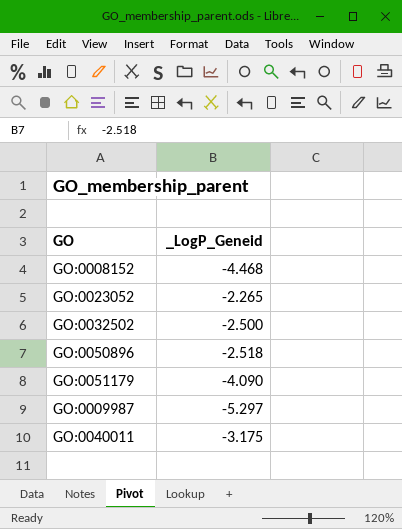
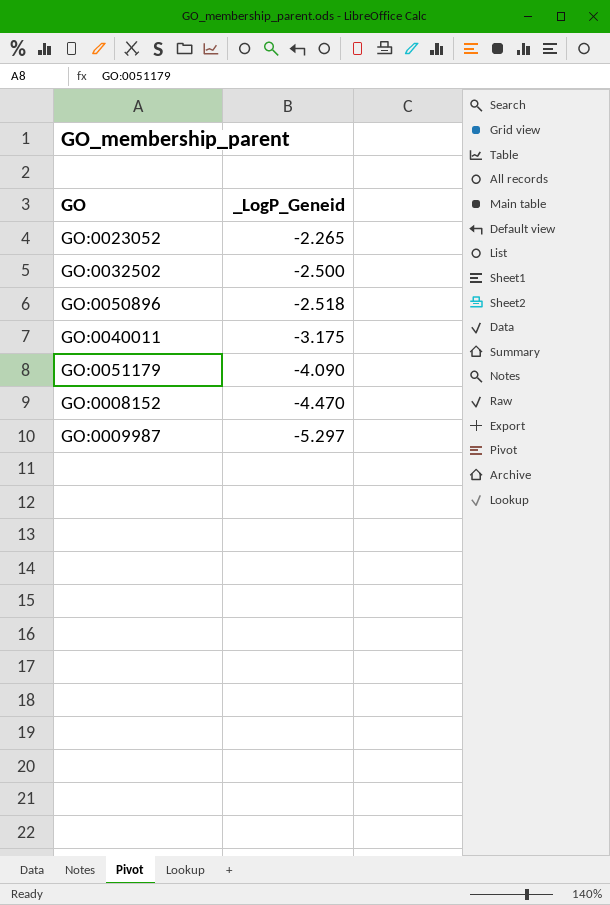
row order: none -> _LogP_Geneid descending
GO:0008152 | _LogP_Geneid: -4.468 -> -4.470

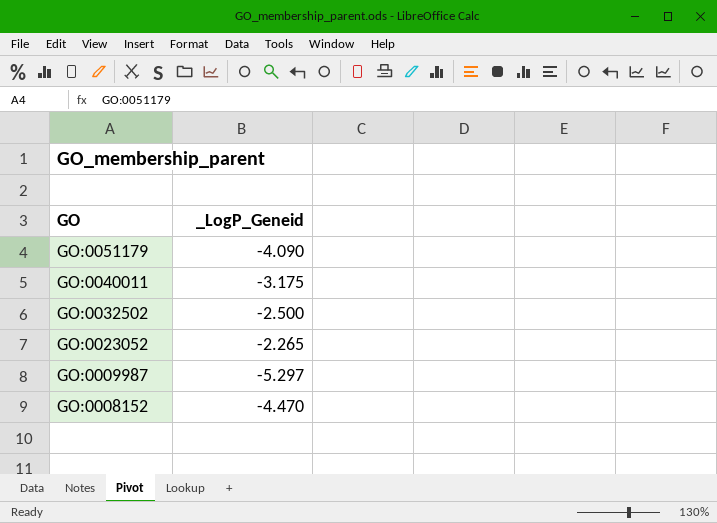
row order: _LogP_Geneid descending -> GO descending
row GO:0050896: -2.518 -> none

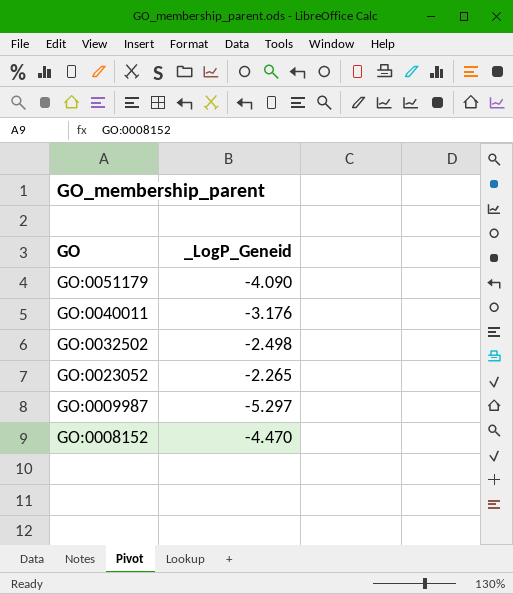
GO:0040011 | _LogP_Geneid: -3.175 -> -3.176
GO:0032502 | _LogP_Geneid: -2.500 -> -2.498

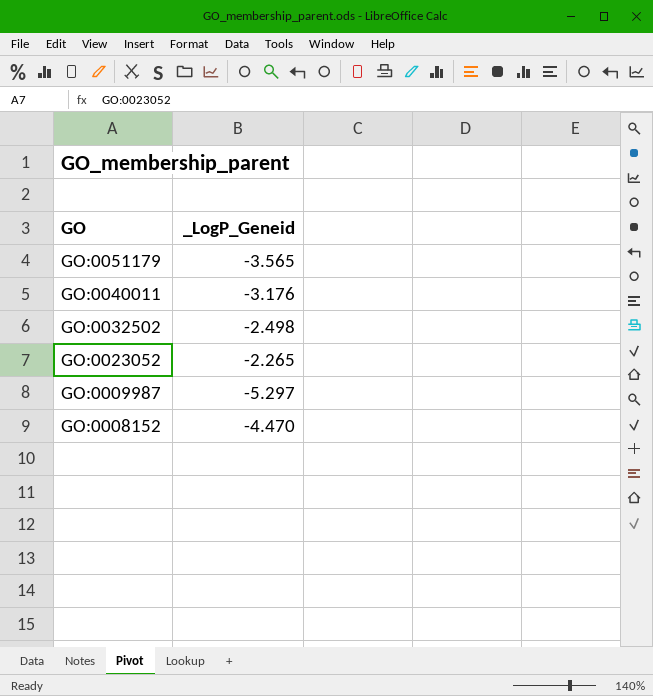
GO:0051179 | _LogP_Geneid: -4.090 -> -3.565

